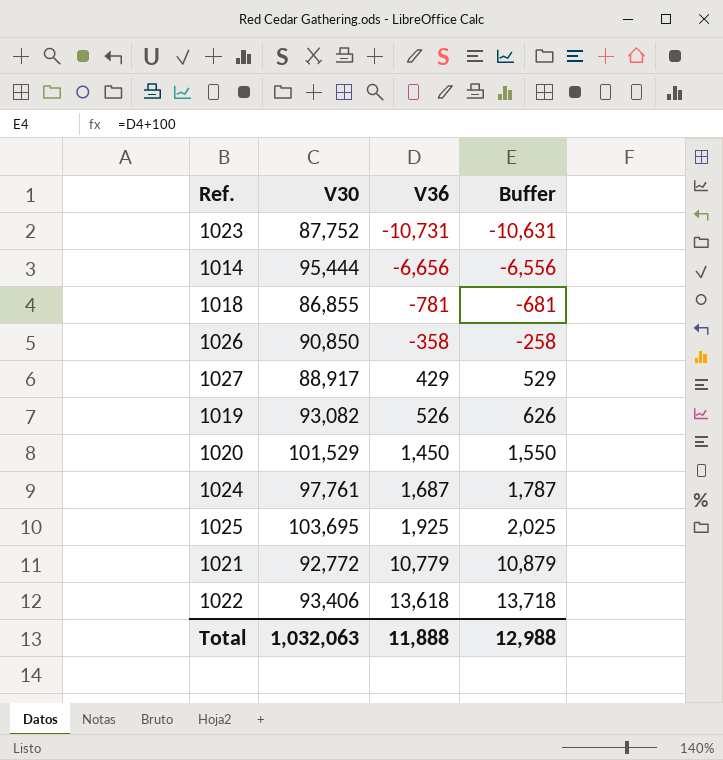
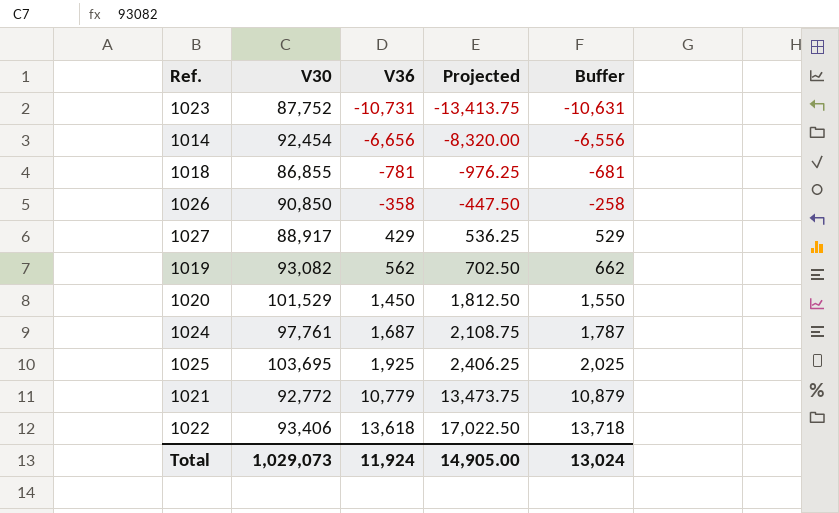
column Projected | formula: none -> [V36] * 1.25
1014 | V30: 95,444 -> 92,454
1019 | V36: 526 -> 562
1019 | Buffer: 626 -> 662
Total | V30: 1,032,063 -> 1,029,073
Total | V36: 11,888 -> 11,924
Total | Buffer: 12,988 -> 13,024

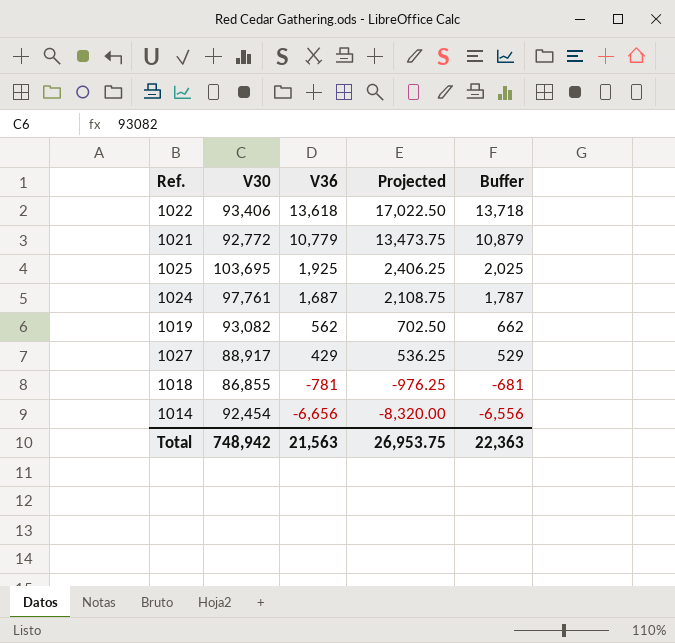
row order: V36 ascending -> V36 descending
row 1023: 87,752 | -10,731 | -13,413.75 | -10,631 -> none
row 1026: 90,850 | -358 | -447.50 | -258 -> none
row 1020: 101,529 | 1,450 | 1,812.50 | 1,550 -> none
Total | V30: 1,029,073 -> 748,942
Total | V36: 11,924 -> 21,563
Total | Projected: 14,905.00 -> 26,953.75
Total | Buffer: 13,024 -> 22,363

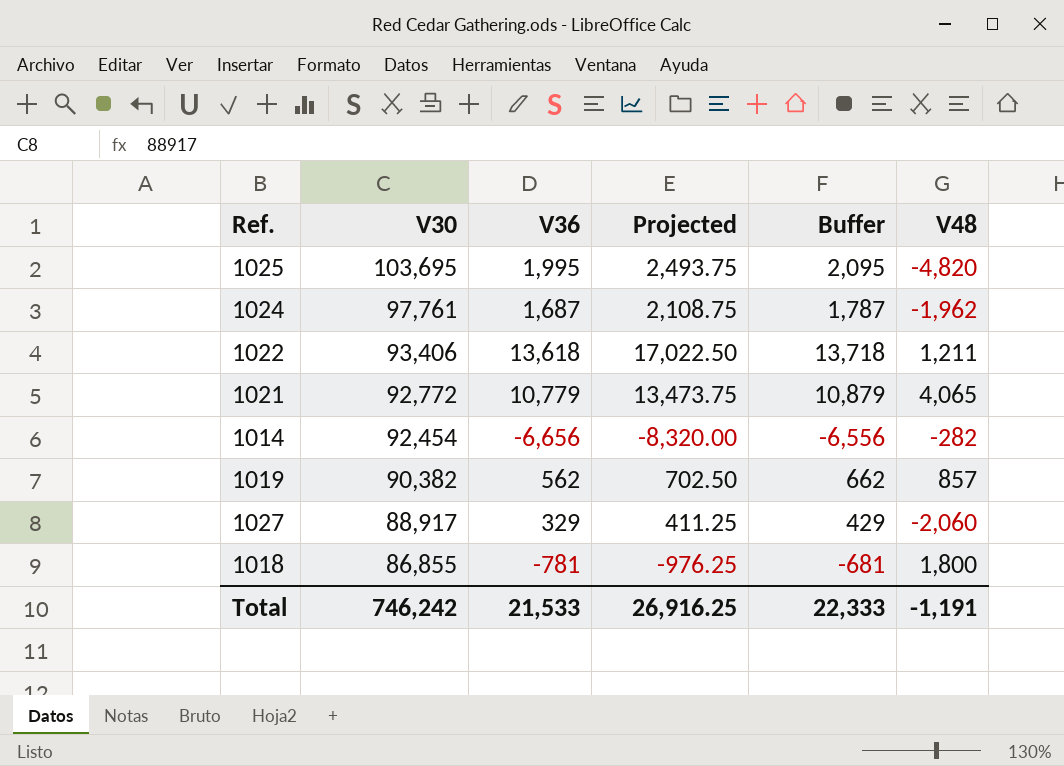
row order: V36 descending -> V30 descending
column V48 | position: none -> 6
1025 | V36: 1,925 -> 1,995
1025 | Projected: 2,406.25 -> 2,493.75
1025 | Buffer: 2,025 -> 2,095
1019 | V30: 93,082 -> 90,382
1027 | V36: 429 -> 329
1027 | Projected: 536.25 -> 411.25
1027 | Buffer: 529 -> 429
Total | V30: 748,942 -> 746,242
Total | V36: 21,563 -> 21,533
Total | Projected: 26,953.75 -> 26,916.25
Total | Buffer: 22,363 -> 22,333

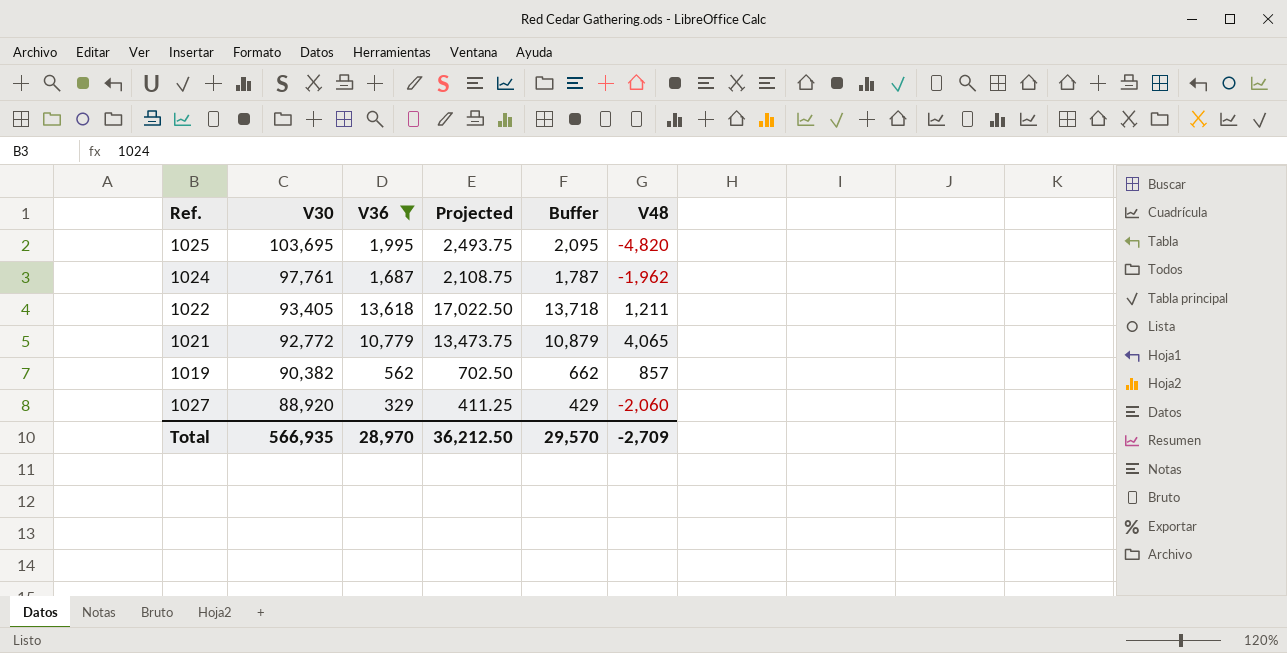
filter: none -> V36 >= 329
1022 | V30: 93,406 -> 93,405
1027 | V30: 88,917 -> 88,920
Total | V30: 746,242 -> 566,935
Total | V36: 21,533 -> 28,970
Total | Projected: 26,916.25 -> 36,212.50
Total | Buffer: 22,333 -> 29,570
Total | V48: -1,191 -> -2,709

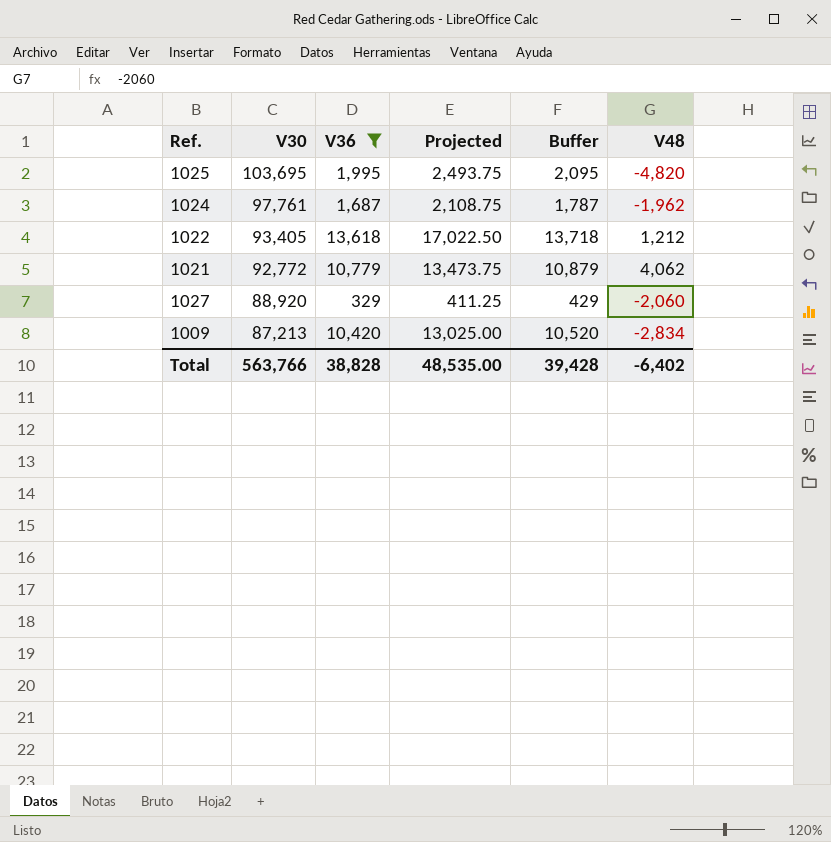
row 1019: 90,382 | 562 | 702.50 | 662 | 857 -> none
1022 | V48: 1,211 -> 1,212
1021 | V48: 4,065 -> 4,062
row 1009: none -> 87,213 | 10,420 | 13,025.00 | 10,520 | -2,834
Total | V30: 566,935 -> 563,766
Total | V36: 28,970 -> 38,828
Total | Projected: 36,212.50 -> 48,535.00
Total | Buffer: 29,570 -> 39,428
Total | V48: -2,709 -> -6,402

